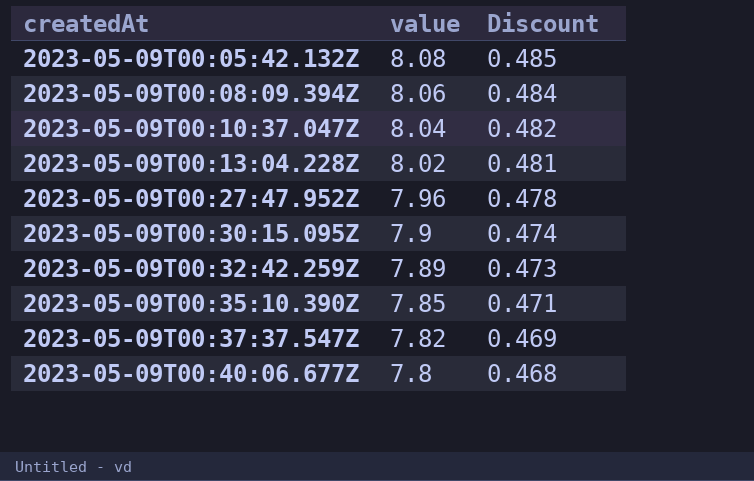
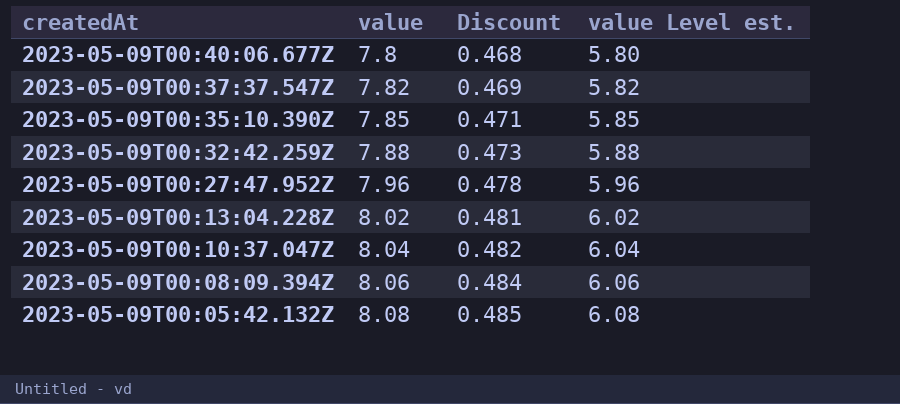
row order: createdAt ascending -> createdAt descending
column value Level est. | formula: none -> [value] - 2
row 2023-05-09T00:30:15.095Z: 7.9 | 0.474 -> none
2023-05-09T00:32:42.259Z | value: 7.89 -> 7.88

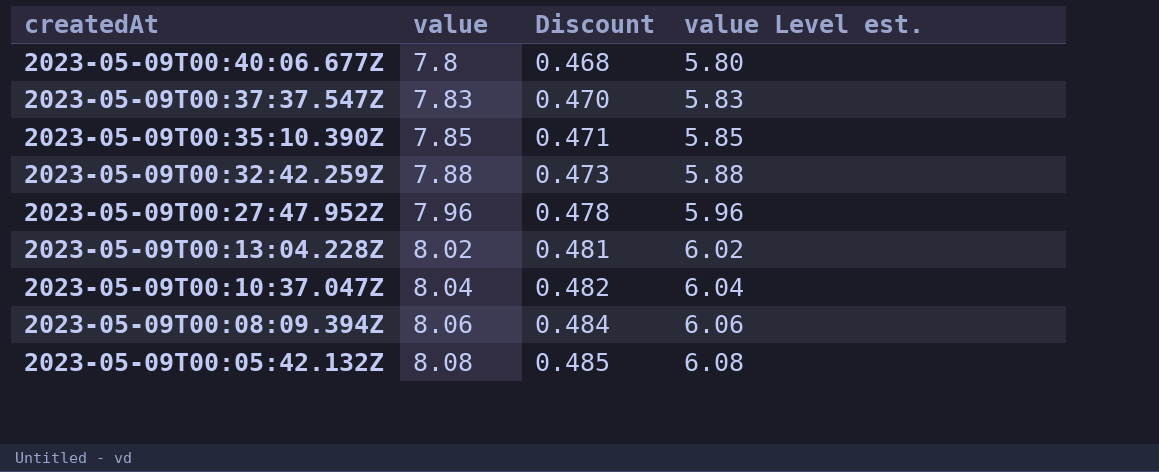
2023-05-09T00:37:37.547Z | value: 7.82 -> 7.83
2023-05-09T00:37:37.547Z | Discount: 0.469 -> 0.470
2023-05-09T00:37:37.547Z | value Level est.: 5.82 -> 5.83

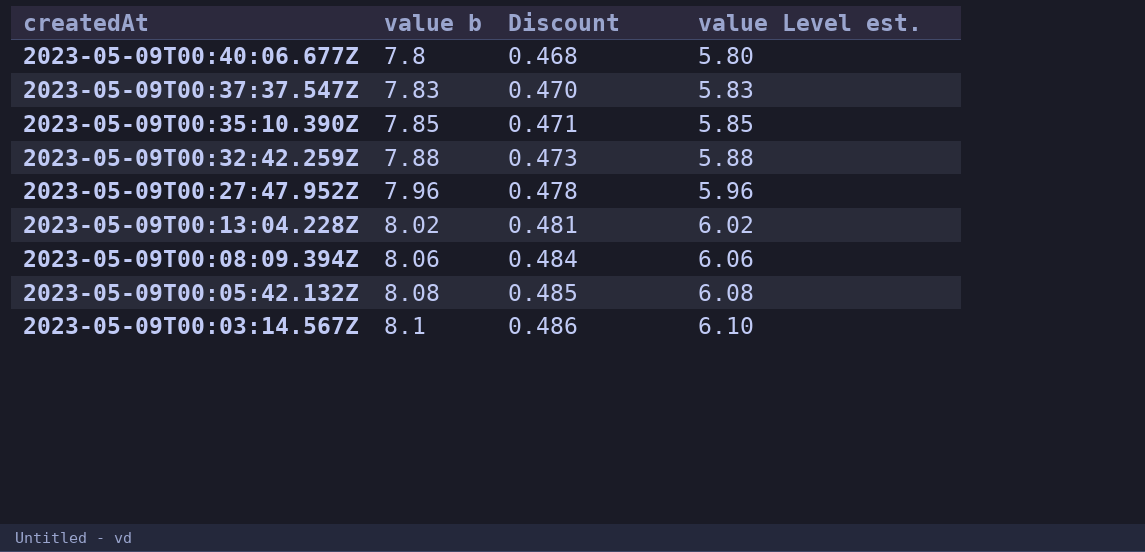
column name: value -> value b
row 2023-05-09T00:10:37.047Z: 8.04 | 0.482 | 6.04 -> none
row 2023-05-09T00:03:14.567Z: none -> 8.1 | 0.486 | 6.10

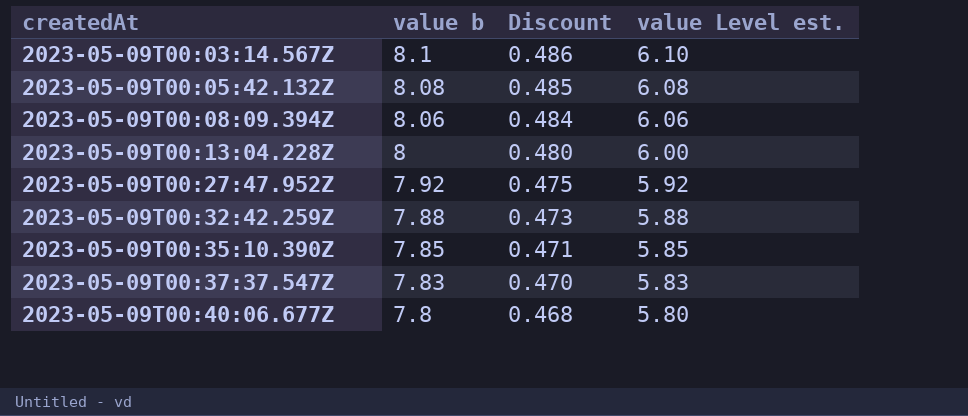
row order: createdAt descending -> createdAt ascending
2023-05-09T00:13:04.228Z | value b: 8.02 -> 8
2023-05-09T00:13:04.228Z | Discount: 0.481 -> 0.480
2023-05-09T00:13:04.228Z | value Level est.: 6.02 -> 6.00
2023-05-09T00:27:47.952Z | value b: 7.96 -> 7.92
2023-05-09T00:27:47.952Z | Discount: 0.478 -> 0.475
2023-05-09T00:27:47.952Z | value Level est.: 5.96 -> 5.92

